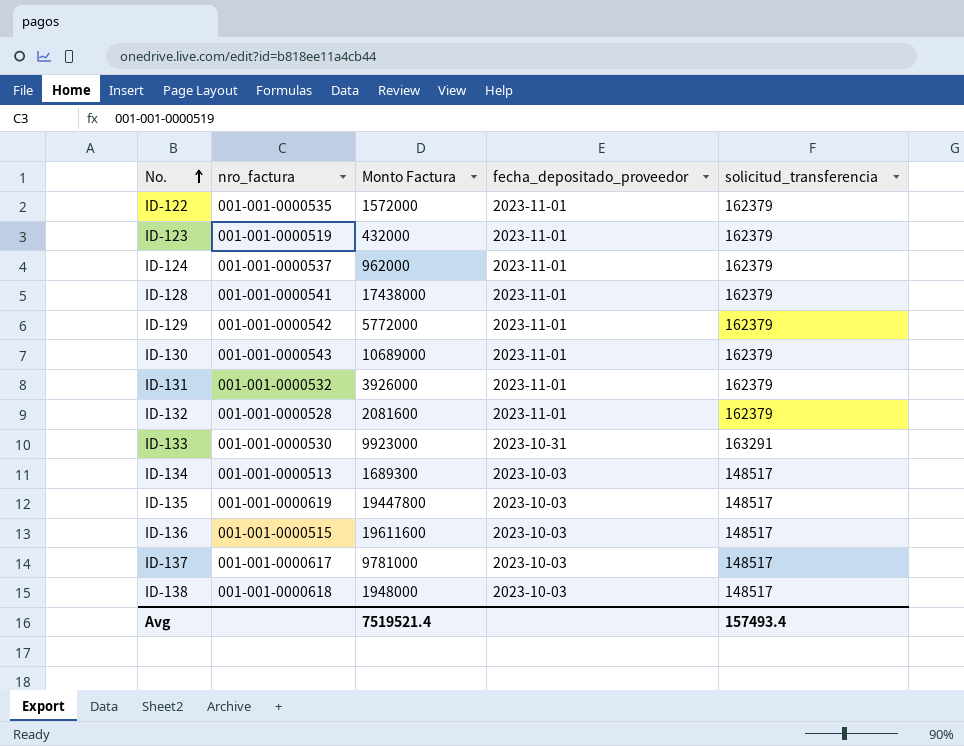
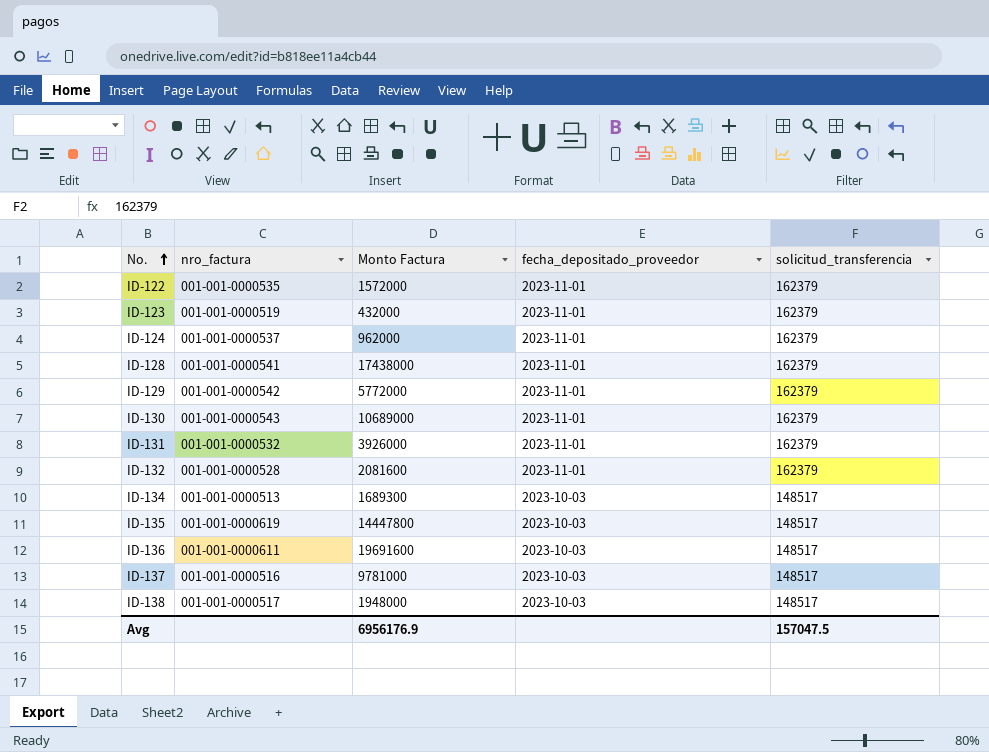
row ID-133: 001-001-0000530 | 9923000 | 2023-10-31 | 163291 -> none
ID-135 | Monto Factura: 19447800 -> 14447800
ID-136 | nro_factura: 001-001-0000515 -> 001-001-0000611
ID-136 | Monto Factura: 19611600 -> 19691600
ID-137 | nro_factura: 001-001-0000617 -> 001-001-0000516
ID-138 | nro_factura: 001-001-0000618 -> 001-001-0000517
Avg | Monto Factura: 7519521.4 -> 6956176.9
Avg | solicitud_transferencia: 157493.4 -> 157047.5

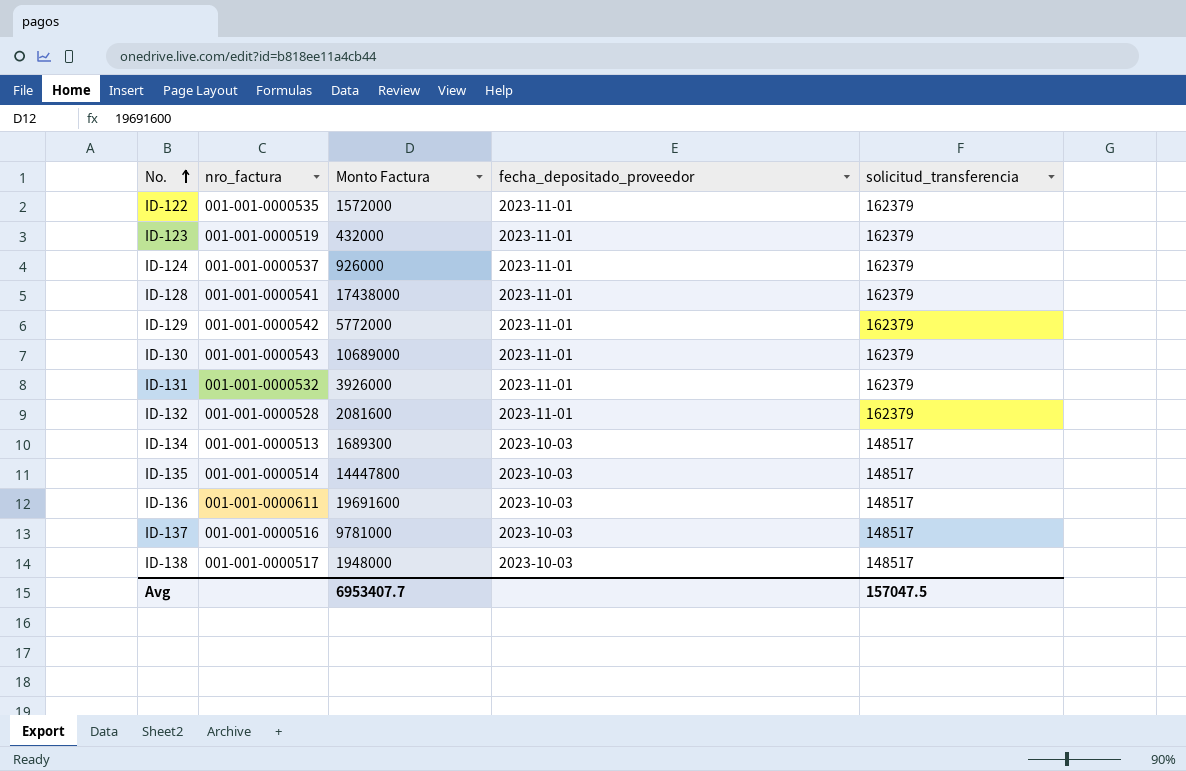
ID-124 | Monto Factura: 962000 -> 926000
ID-135 | nro_factura: 001-001-0000619 -> 001-001-0000514
Avg | Monto Factura: 6956176.9 -> 6953407.7

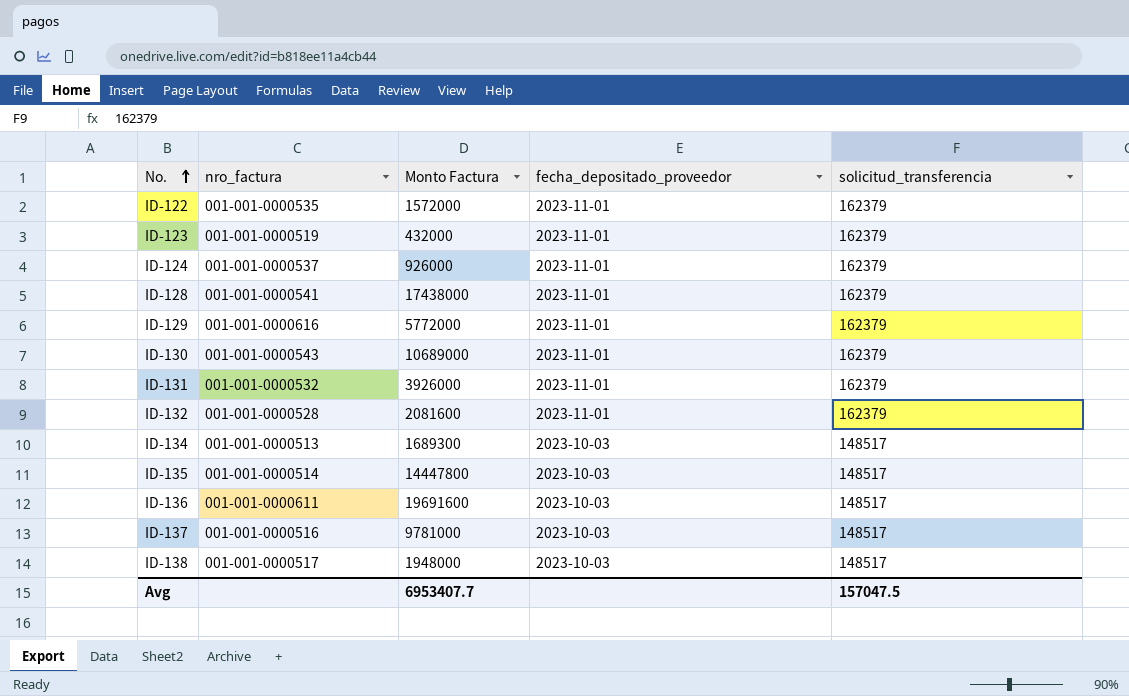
ID-129 | nro_factura: 001-001-0000542 -> 001-001-0000616

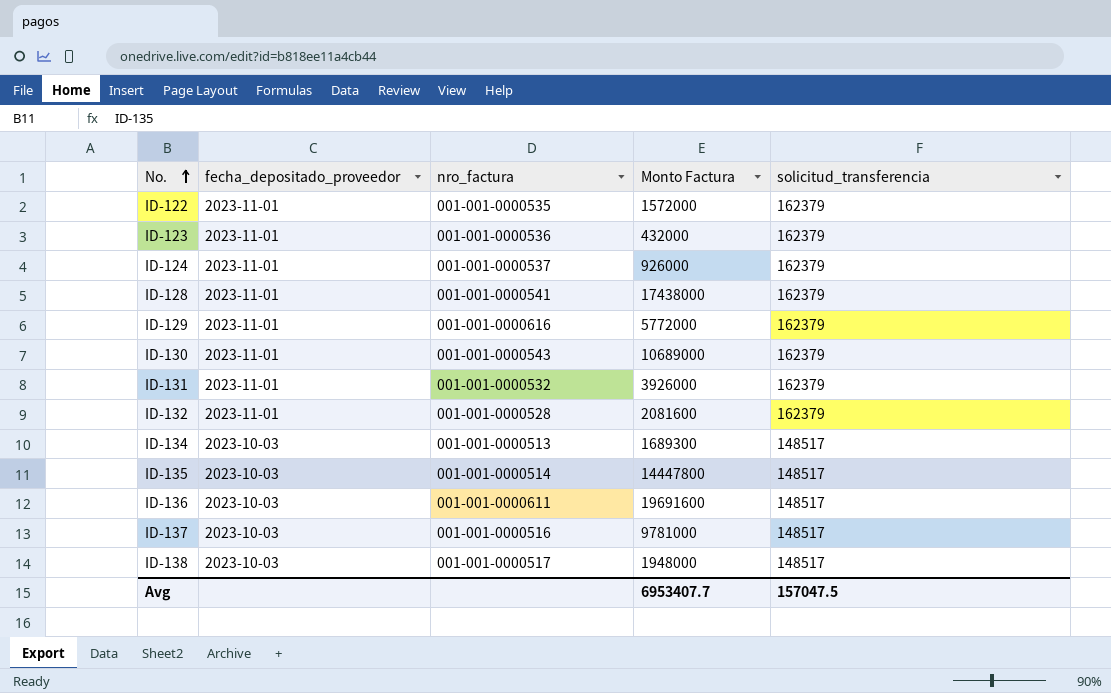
column fecha_depositado_proveedor | position: 4 -> 2
ID-123 | nro_factura: 001-001-0000519 -> 001-001-0000536

